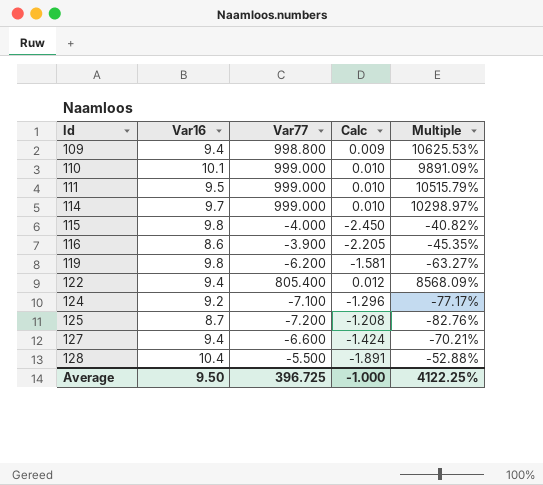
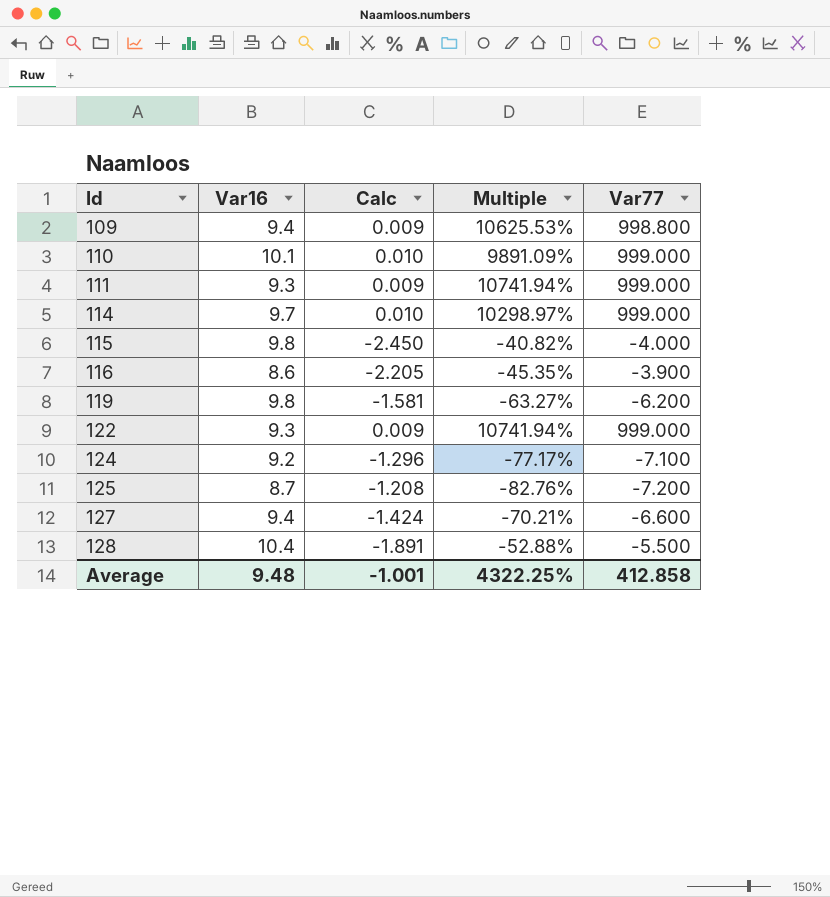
column Var77 | position: 3 -> 5
111 | Var16: 9.5 -> 9.3
111 | Calc: 0.010 -> 0.009
111 | Multiple: 10515.79% -> 10741.94%
122 | Var16: 9.4 -> 9.3
122 | Calc: 0.012 -> 0.009
122 | Multiple: 8568.09% -> 10741.94%
122 | Var77: 805.400 -> 999.000
Average | Var16: 9.50 -> 9.48
Average | Calc: -1.000 -> -1.001
Average | Multiple: 4122.25% -> 4322.25%
Average | Var77: 396.725 -> 412.858

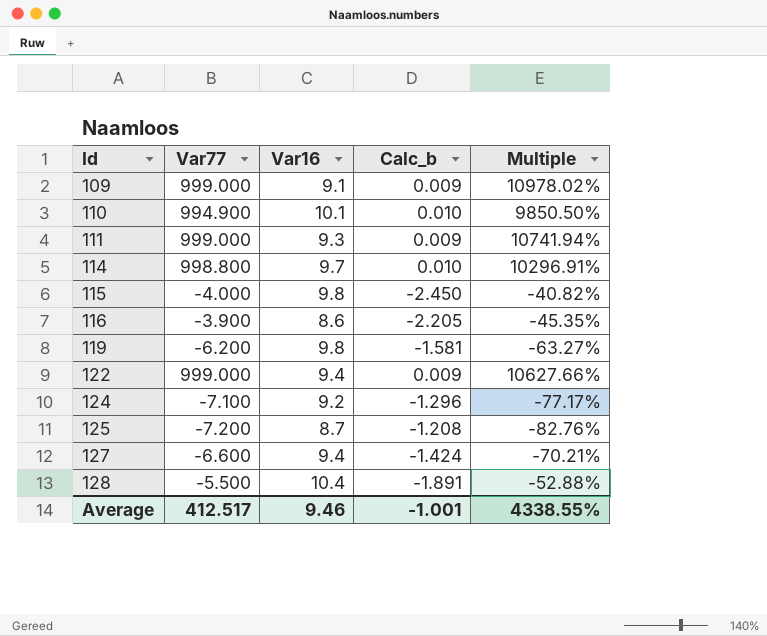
column Var77 | position: 5 -> 2
column name: Calc -> Calc_b
109 | Var77: 998.800 -> 999.000
109 | Var16: 9.4 -> 9.1
109 | Multiple: 10625.53% -> 10978.02%
110 | Var77: 999.000 -> 994.900
110 | Multiple: 9891.09% -> 9850.50%
114 | Var77: 999.000 -> 998.800
114 | Multiple: 10298.97% -> 10296.91%
122 | Var16: 9.3 -> 9.4
122 | Multiple: 10741.94% -> 10627.66%
Average | Var77: 412.858 -> 412.517
Average | Var16: 9.48 -> 9.46
Average | Multiple: 4322.25% -> 4338.55%

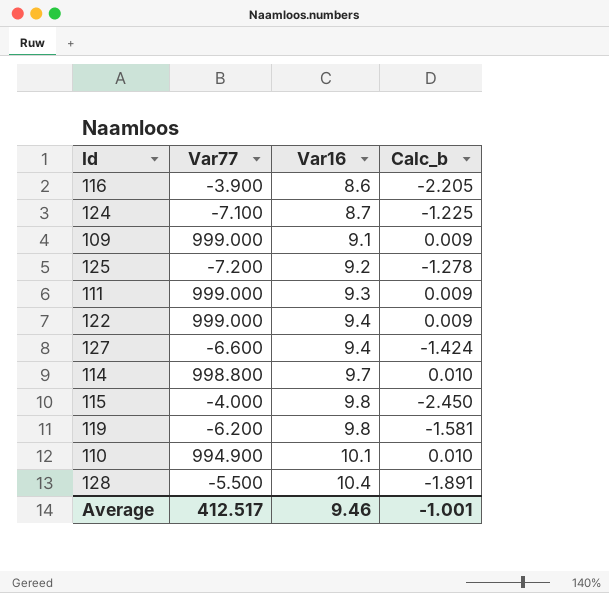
row order: Id ascending -> Var16 ascending
column Multiple | formula: [Var77] / [Var16] -> none
124 | Var16: 9.2 -> 8.7
124 | Calc_b: -1.296 -> -1.225
125 | Var16: 8.7 -> 9.2
125 | Calc_b: -1.208 -> -1.278

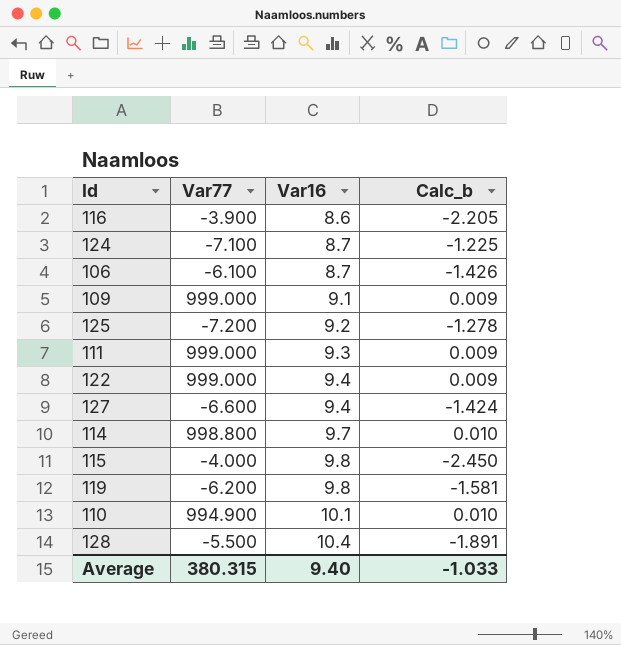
row 106: none -> -6.100 | 8.7 | -1.426
Average | Var77: 412.517 -> 380.315
Average | Var16: 9.46 -> 9.40
Average | Calc_b: -1.001 -> -1.033

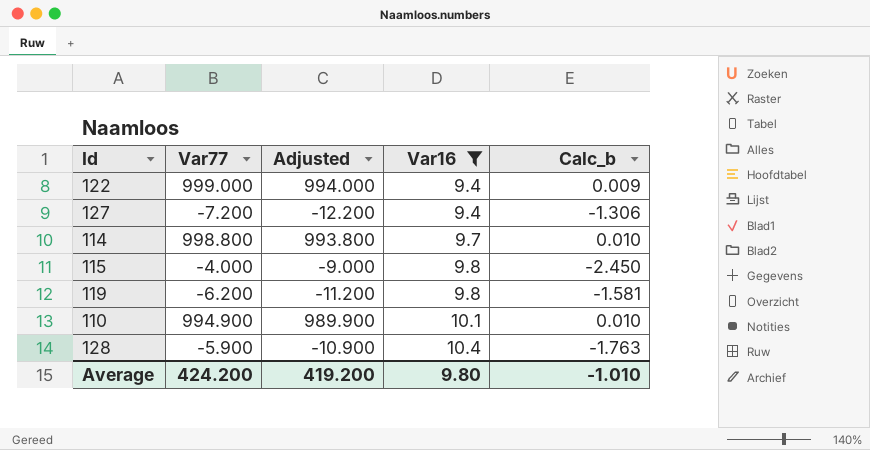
filter: none -> Var16 >= 9.4
column Adjusted | formula: none -> [Var77] - 5
127 | Var77: -6.600 -> -7.200
127 | Calc_b: -1.424 -> -1.306
128 | Var77: -5.500 -> -5.900
128 | Calc_b: -1.891 -> -1.763
Average | Var77: 380.315 -> 424.200
Average | Var16: 9.40 -> 9.80
Average | Calc_b: -1.033 -> -1.010

